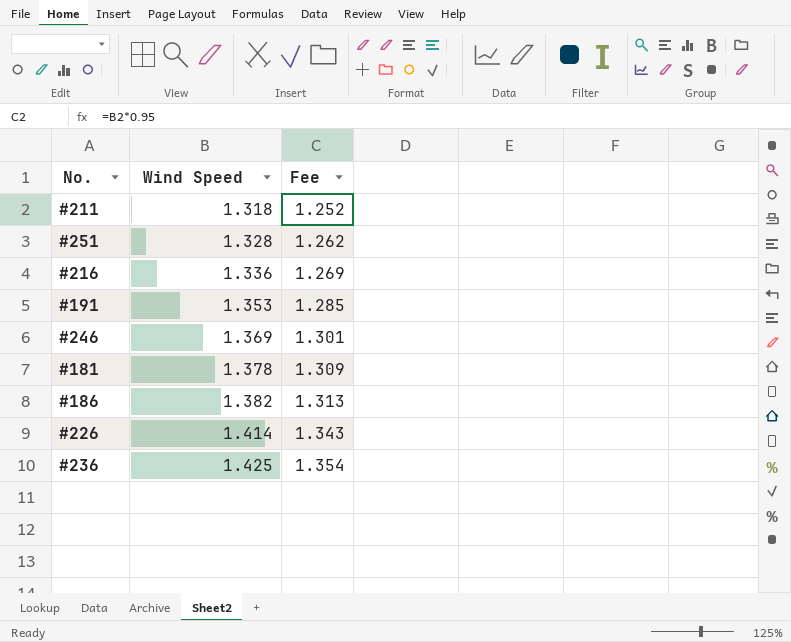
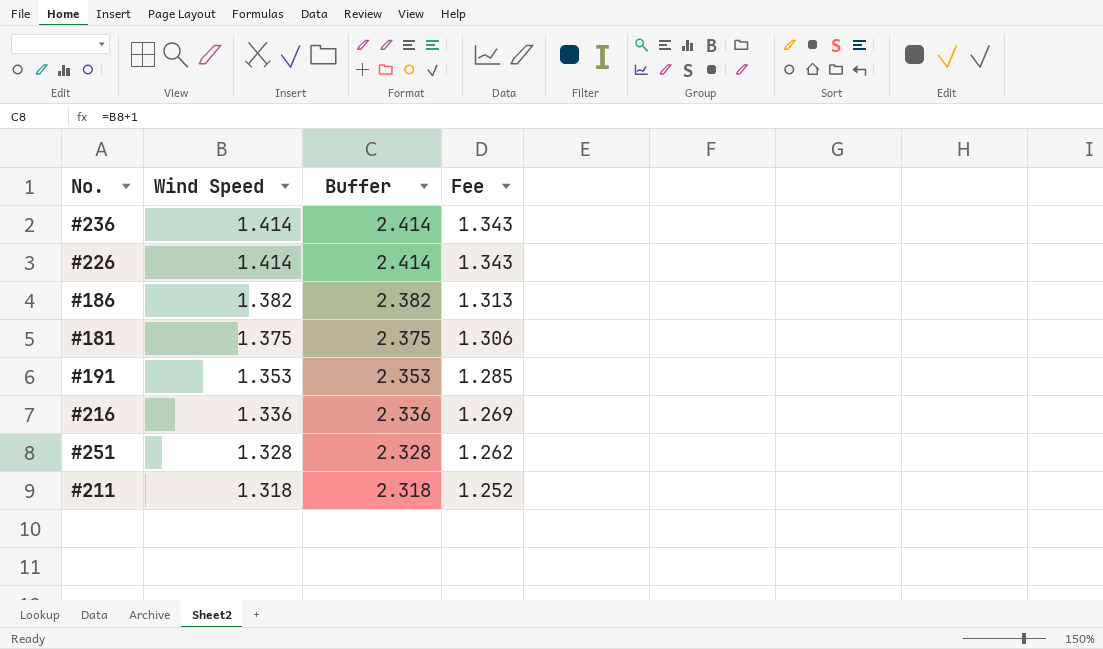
row order: Wind Speed ascending -> Wind Speed descending
column Buffer | formula: none -> [Wind Speed] + 1
row #246: 1.369 | 1.301 -> none
#236 | Wind Speed: 1.425 -> 1.414
#236 | Fee: 1.354 -> 1.343
#181 | Wind Speed: 1.378 -> 1.375
#181 | Fee: 1.309 -> 1.306

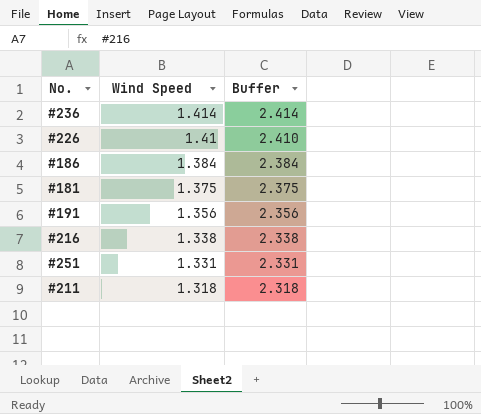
column Fee | formula: [Wind Speed] * 0.95 -> none
#226 | Wind Speed: 1.414 -> 1.41
#226 | Buffer: 2.414 -> 2.410
#186 | Wind Speed: 1.382 -> 1.384
#186 | Buffer: 2.382 -> 2.384
#191 | Wind Speed: 1.353 -> 1.356
#191 | Buffer: 2.353 -> 2.356
#216 | Wind Speed: 1.336 -> 1.338
#216 | Buffer: 2.336 -> 2.338
#251 | Wind Speed: 1.328 -> 1.331
#251 | Buffer: 2.328 -> 2.331

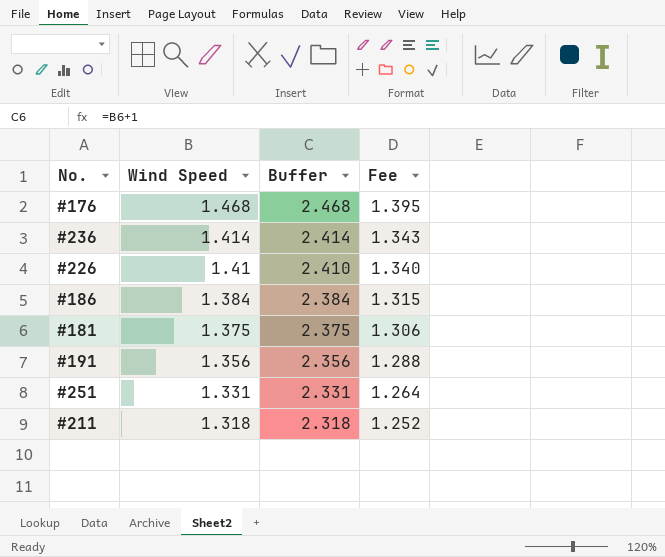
column Fee | formula: none -> [Wind Speed] * 0.95
row #216: 1.338 | 2.338 -> none
row #176: none -> 1.468 | 2.468 | 1.395

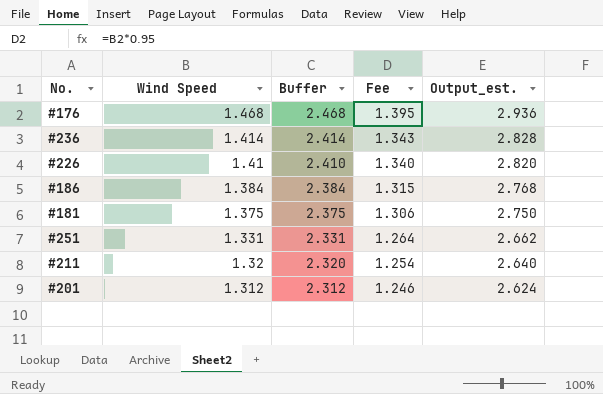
column Output_est. | formula: none -> [Wind Speed] * 2
row #191: 1.356 | 2.356 | 1.288 -> none
#211 | Wind Speed: 1.318 -> 1.32
#211 | Buffer: 2.318 -> 2.320
#211 | Fee: 1.252 -> 1.254
row #201: none -> 1.312 | 2.312 | 1.246 | 2.624

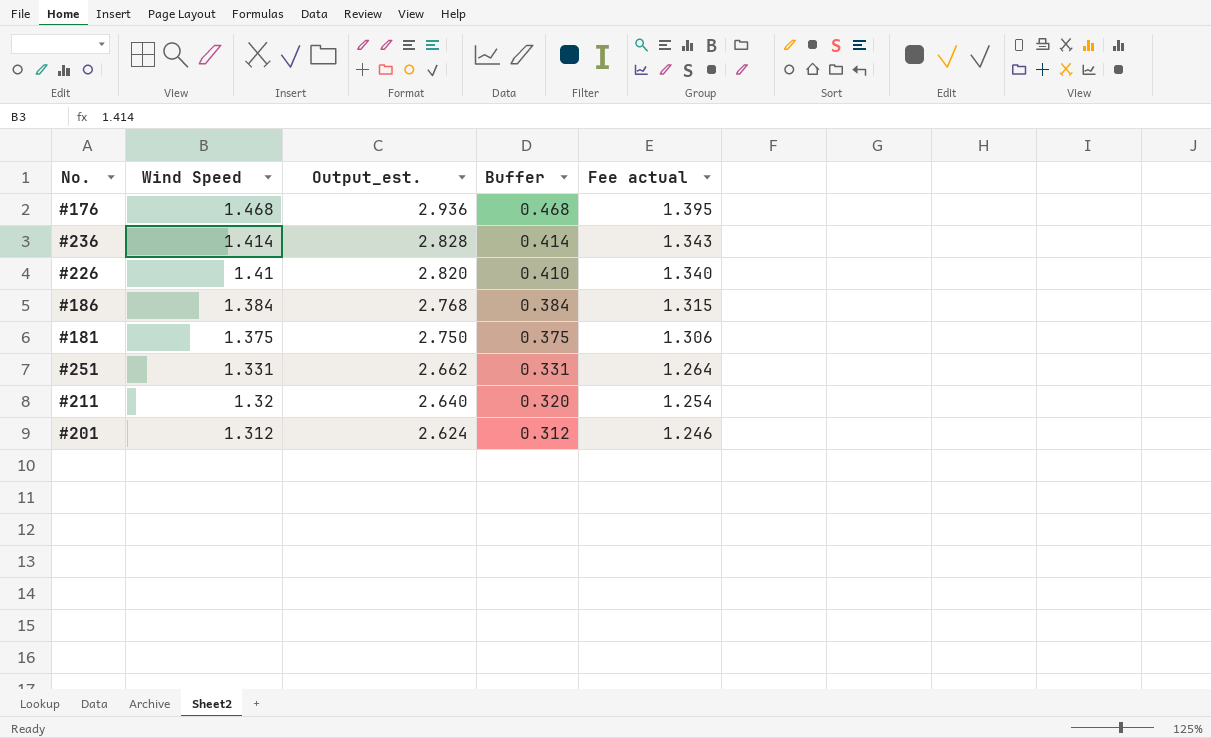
column Output_est. | position: 5 -> 3
column Buffer | formula: [Wind Speed] + 1 -> [Wind Speed] - 1
column name: Fee -> Fee actual

